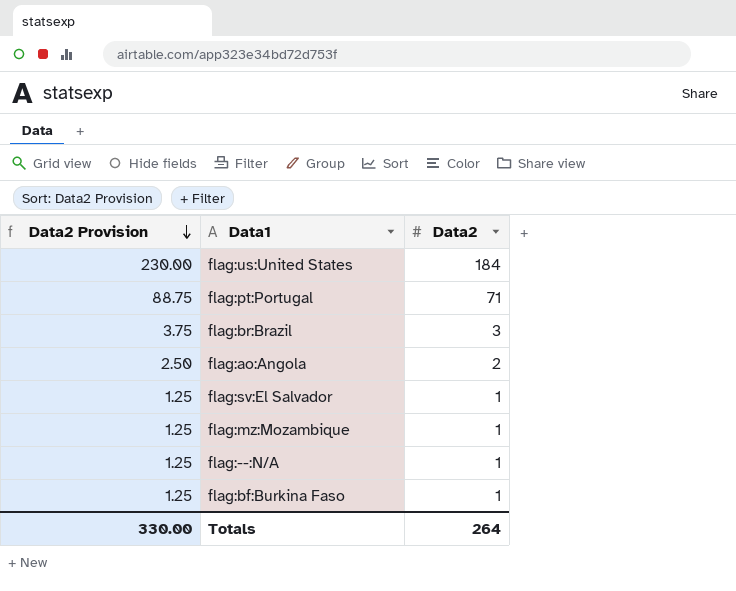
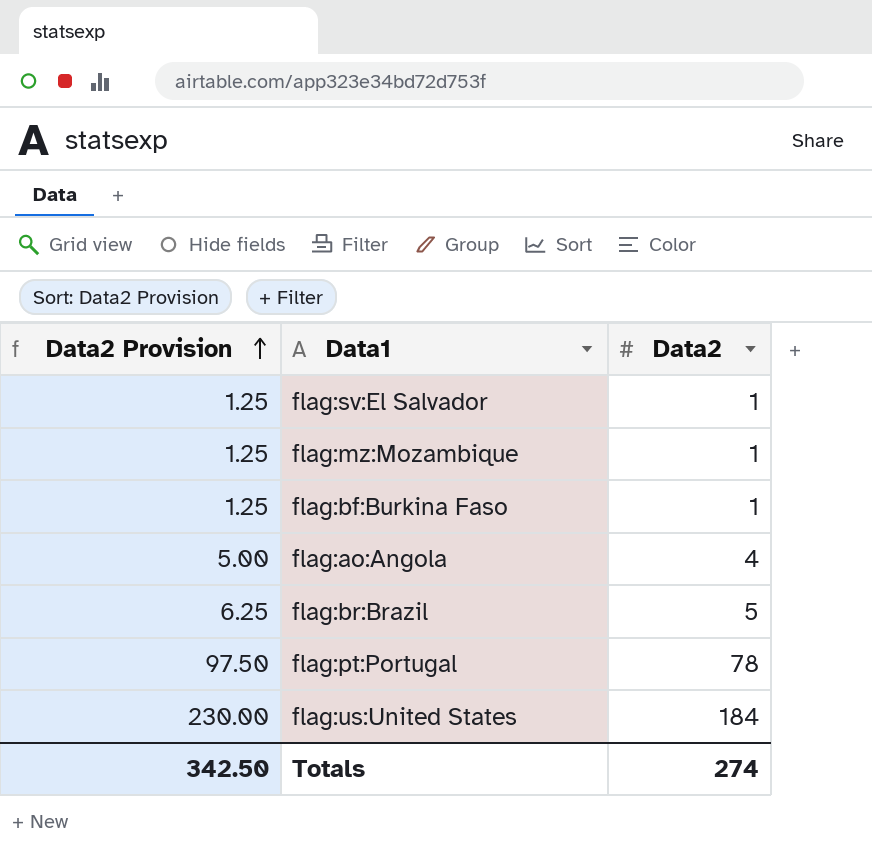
row order: Data2 Provision descending -> Data2 Provision ascending
row flag:--:N/A: 1.25 | 1 -> none
flag:ao:Angola | Data2 Provision: 2.50 -> 5.00
flag:ao:Angola | Data2: 2 -> 4
flag:br:Brazil | Data2 Provision: 3.75 -> 6.25
flag:br:Brazil | Data2: 3 -> 5
flag:pt:Portugal | Data2 Provision: 88.75 -> 97.50
flag:pt:Portugal | Data2: 71 -> 78
Totals | Data2 Provision: 330.00 -> 342.50
Totals | Data2: 264 -> 274

